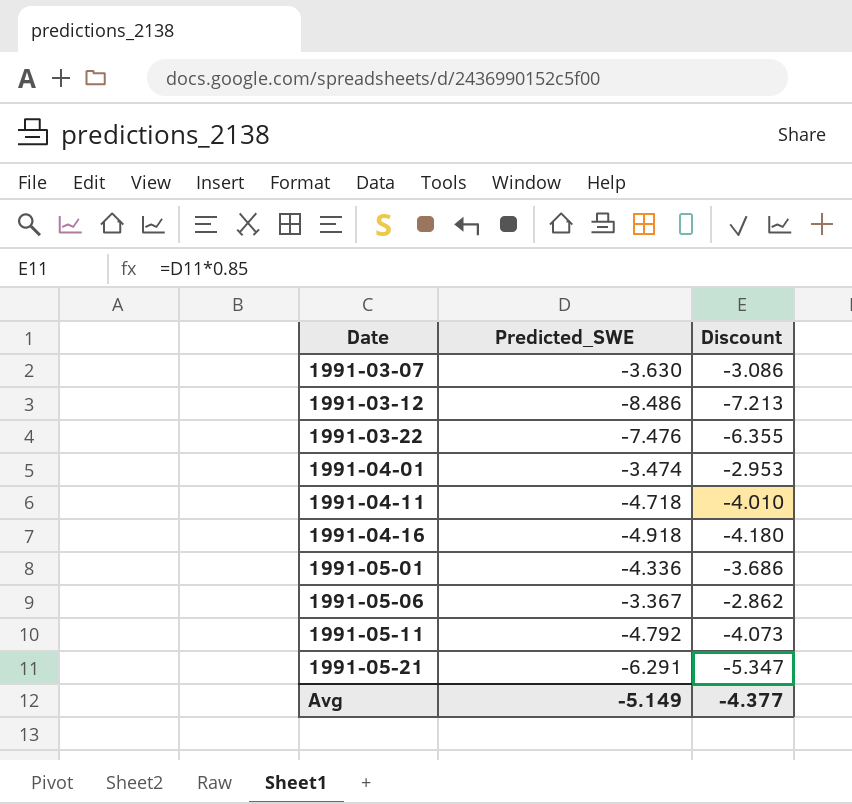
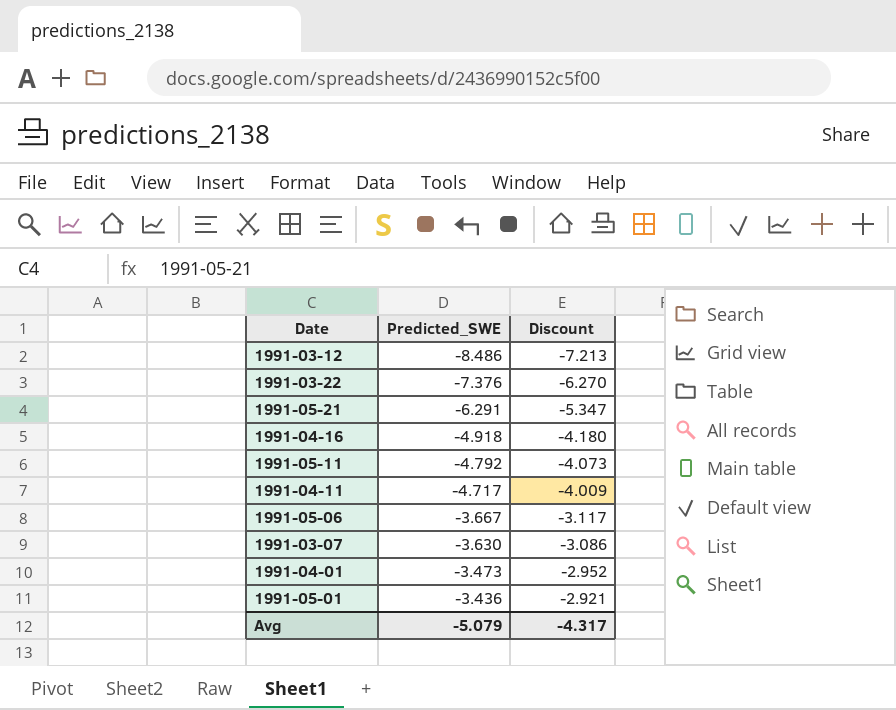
row order: Date ascending -> Predicted_SWE ascending
1991-03-22 | Predicted_SWE: -7.476 -> -7.376
1991-03-22 | Discount: -6.355 -> -6.270
1991-04-11 | Predicted_SWE: -4.718 -> -4.717
1991-04-11 | Discount: -4.010 -> -4.009
1991-05-06 | Predicted_SWE: -3.367 -> -3.667
1991-05-06 | Discount: -2.862 -> -3.117
1991-04-01 | Predicted_SWE: -3.474 -> -3.473
1991-04-01 | Discount: -2.953 -> -2.952
1991-05-01 | Predicted_SWE: -4.336 -> -3.436
1991-05-01 | Discount: -3.686 -> -2.921
Avg | Predicted_SWE: -5.149 -> -5.079
Avg | Discount: -4.377 -> -4.317

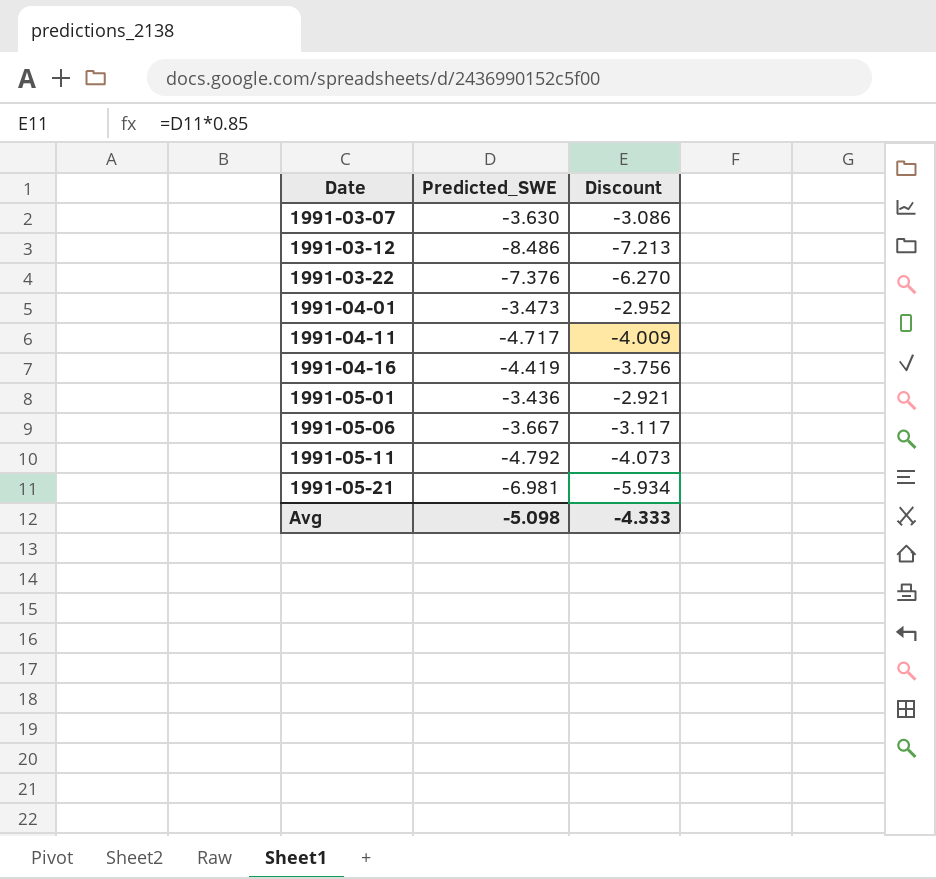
row order: Predicted_SWE ascending -> Date ascending
1991-04-16 | Predicted_SWE: -4.918 -> -4.419
1991-04-16 | Discount: -4.180 -> -3.756
1991-05-21 | Predicted_SWE: -6.291 -> -6.981
1991-05-21 | Discount: -5.347 -> -5.934
Avg | Predicted_SWE: -5.079 -> -5.098
Avg | Discount: -4.317 -> -4.333

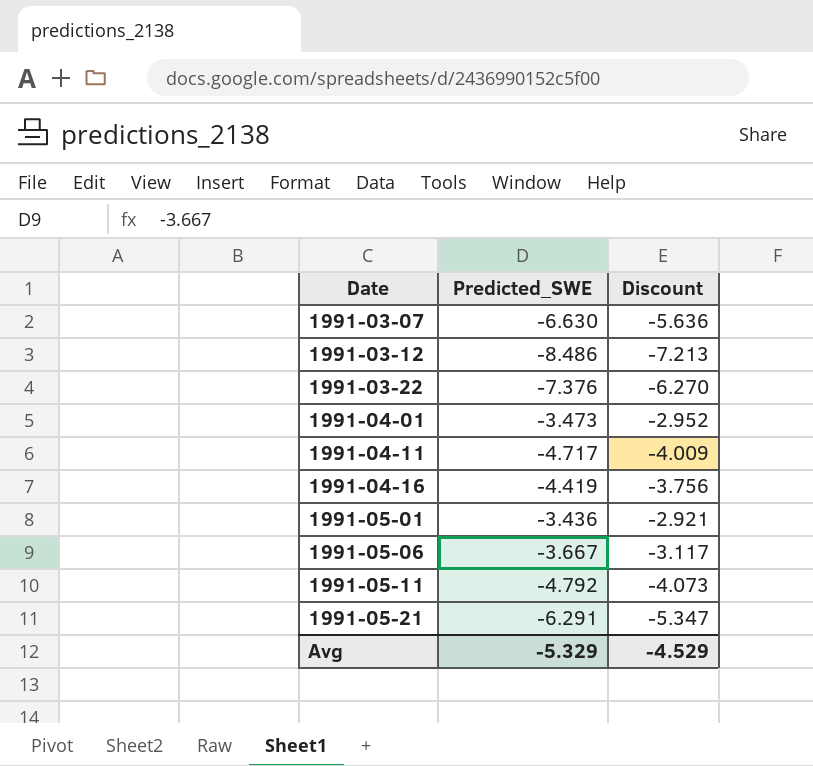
1991-03-07 | Predicted_SWE: -3.630 -> -6.630
1991-03-07 | Discount: -3.086 -> -5.636
1991-05-21 | Predicted_SWE: -6.981 -> -6.291
1991-05-21 | Discount: -5.934 -> -5.347
Avg | Predicted_SWE: -5.098 -> -5.329
Avg | Discount: -4.333 -> -4.529

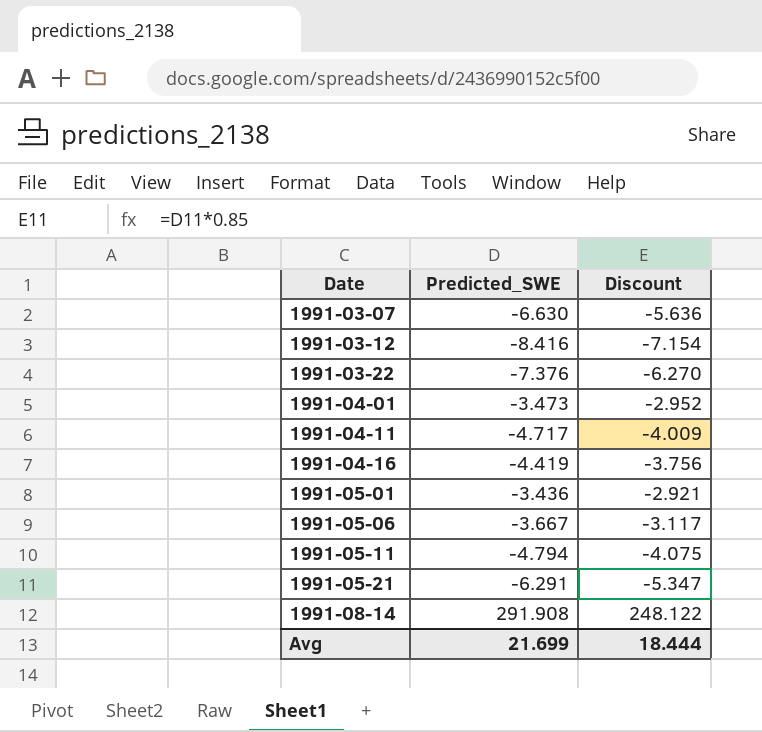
1991-03-12 | Predicted_SWE: -8.486 -> -8.416
1991-03-12 | Discount: -7.213 -> -7.154
1991-05-11 | Predicted_SWE: -4.792 -> -4.794
1991-05-11 | Discount: -4.073 -> -4.075
row 1991-08-14: none -> 291.908 | 248.122
Avg | Predicted_SWE: -5.329 -> 21.699
Avg | Discount: -4.529 -> 18.444

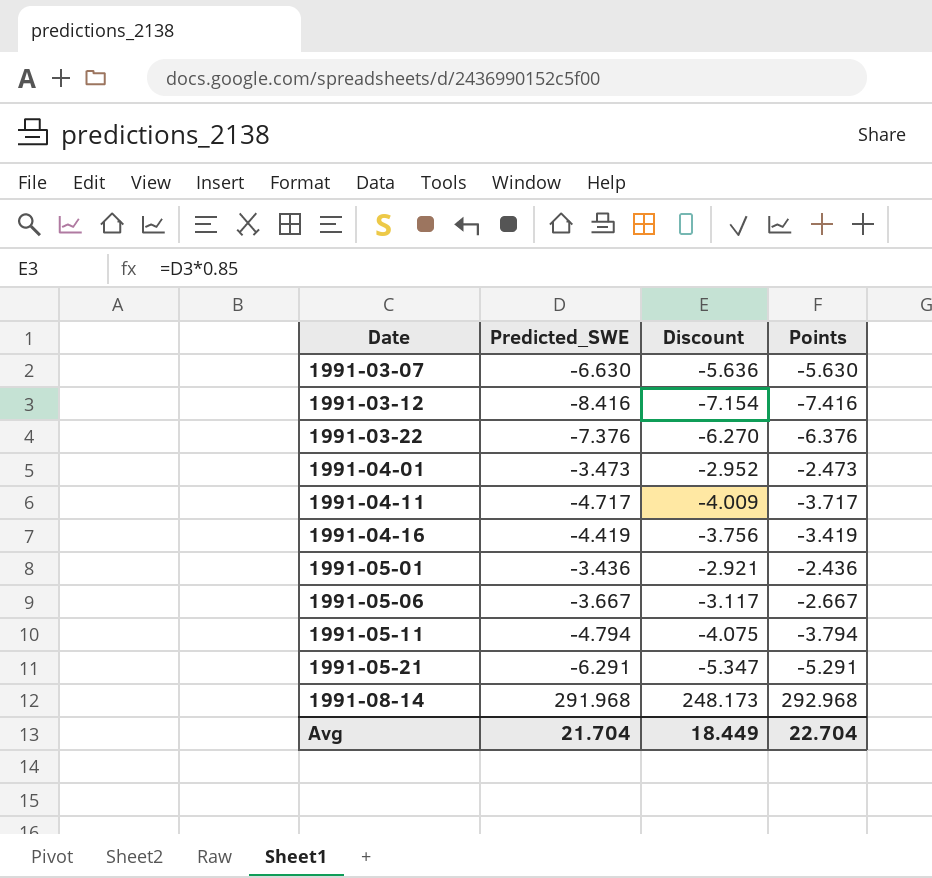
column Points | formula: none -> [Predicted_SWE] + 1
1991-08-14 | Predicted_SWE: 291.908 -> 291.968
1991-08-14 | Discount: 248.122 -> 248.173
Avg | Predicted_SWE: 21.699 -> 21.704
Avg | Discount: 18.444 -> 18.449

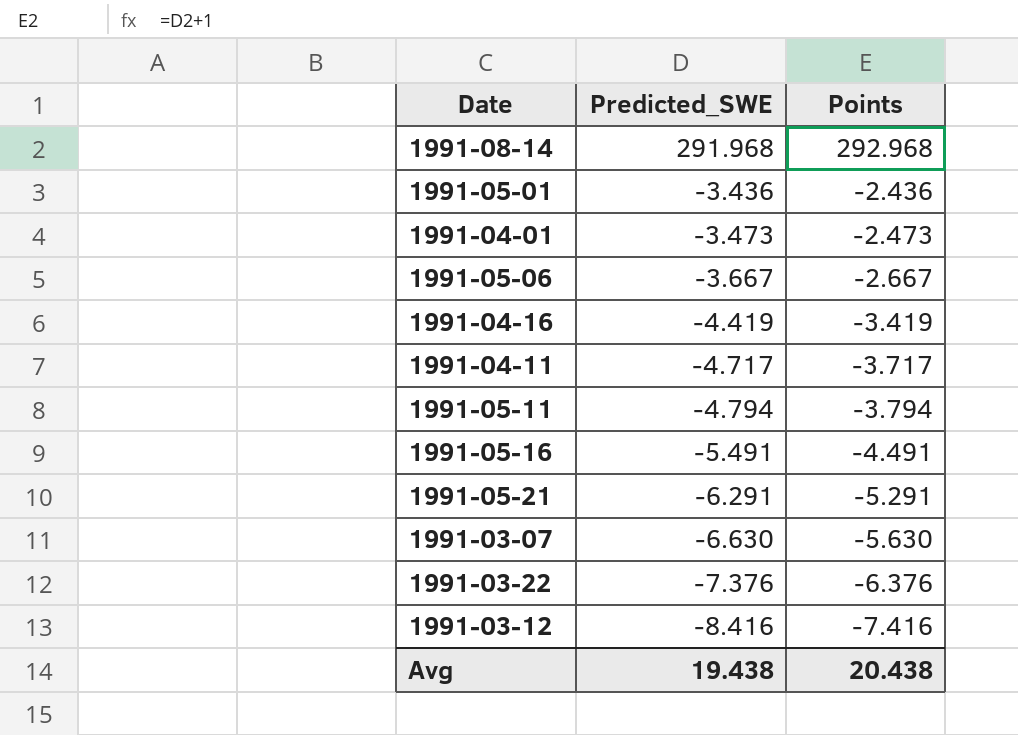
row order: Date ascending -> Predicted_SWE descending
column Discount | formula: [Predicted_SWE] * 0.85 -> none
row 1991-05-16: none -> -5.491 | -4.491
Avg | Predicted_SWE: 21.704 -> 19.438
Avg | Points: 22.704 -> 20.438

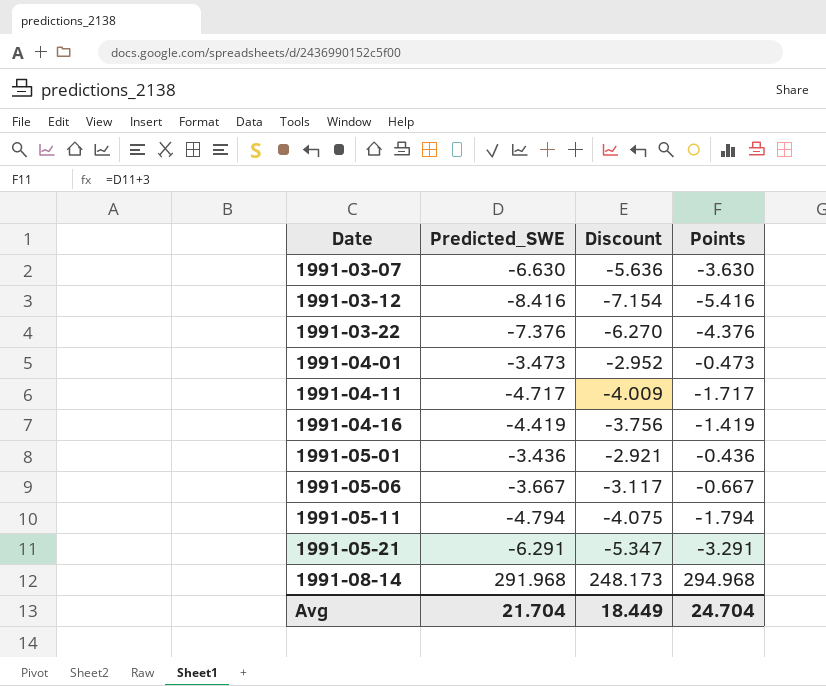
row order: Predicted_SWE descending -> Date ascending
column Discount | formula: none -> [Predicted_SWE] * 0.85
column Points | formula: [Predicted_SWE] + 1 -> [Predicted_SWE] + 3
row 1991-05-16: -5.491 | -4.491 -> none
Avg | Predicted_SWE: 19.438 -> 21.704
Avg | Points: 20.438 -> 24.704

